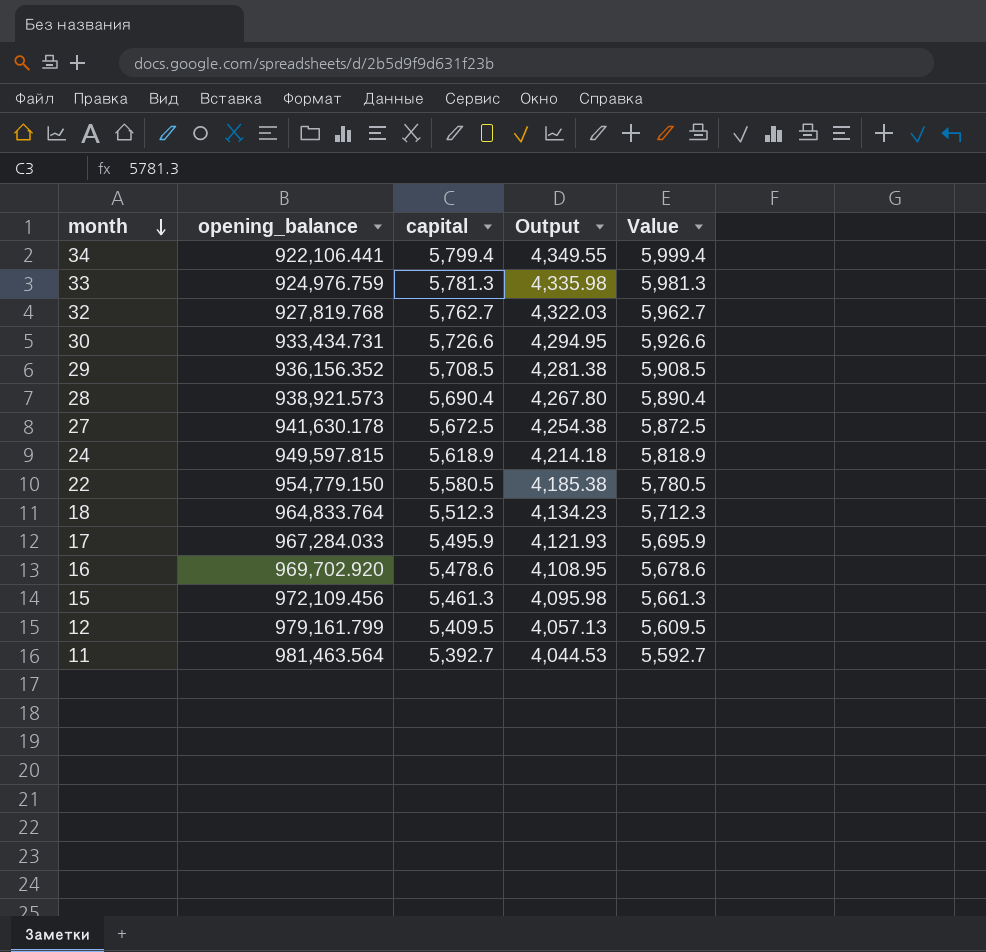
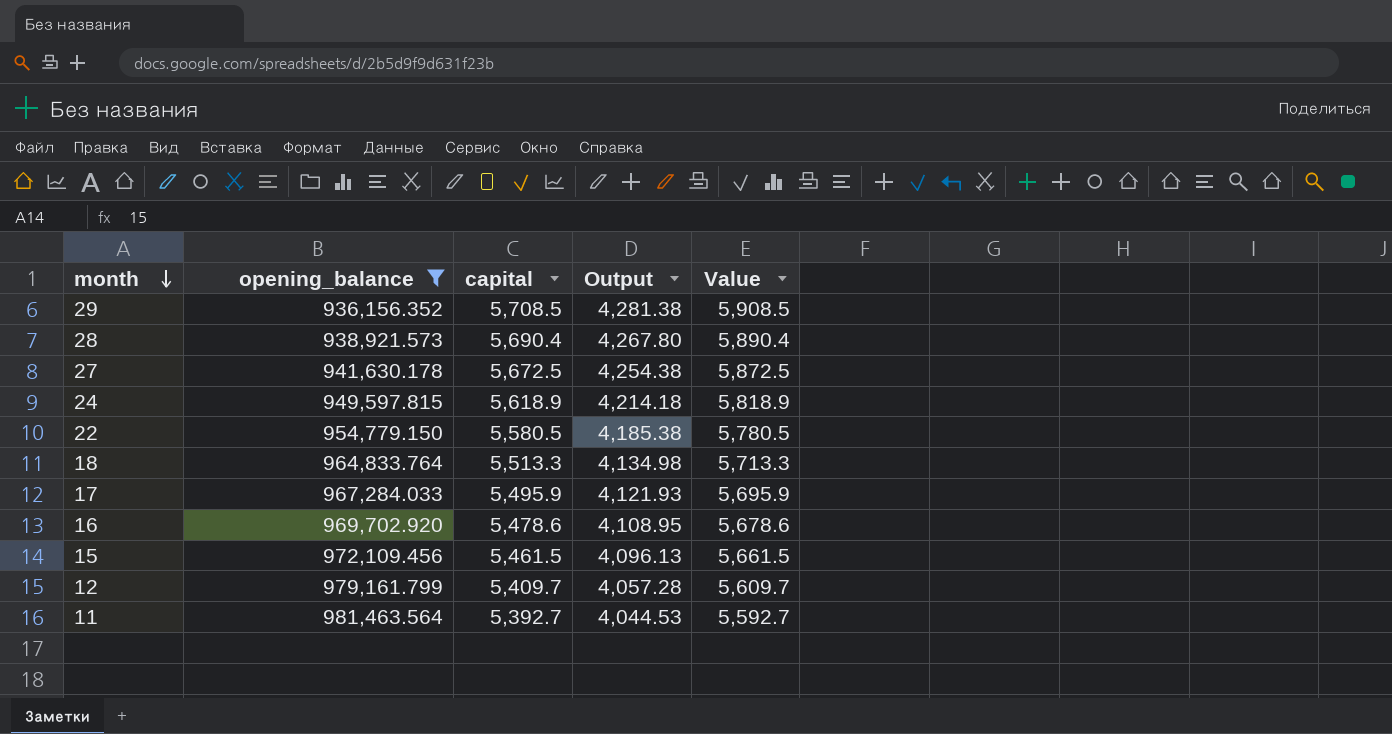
filter: none -> opening_balance >= 936,156.352
18 | capital: 5,512.3 -> 5,513.3
18 | Output: 4,134.23 -> 4,134.98
18 | Value: 5,712.3 -> 5,713.3
15 | capital: 5,461.3 -> 5,461.5
15 | Output: 4,095.98 -> 4,096.13
15 | Value: 5,661.3 -> 5,661.5
12 | capital: 5,409.5 -> 5,409.7
12 | Output: 4,057.13 -> 4,057.28
12 | Value: 5,609.5 -> 5,609.7

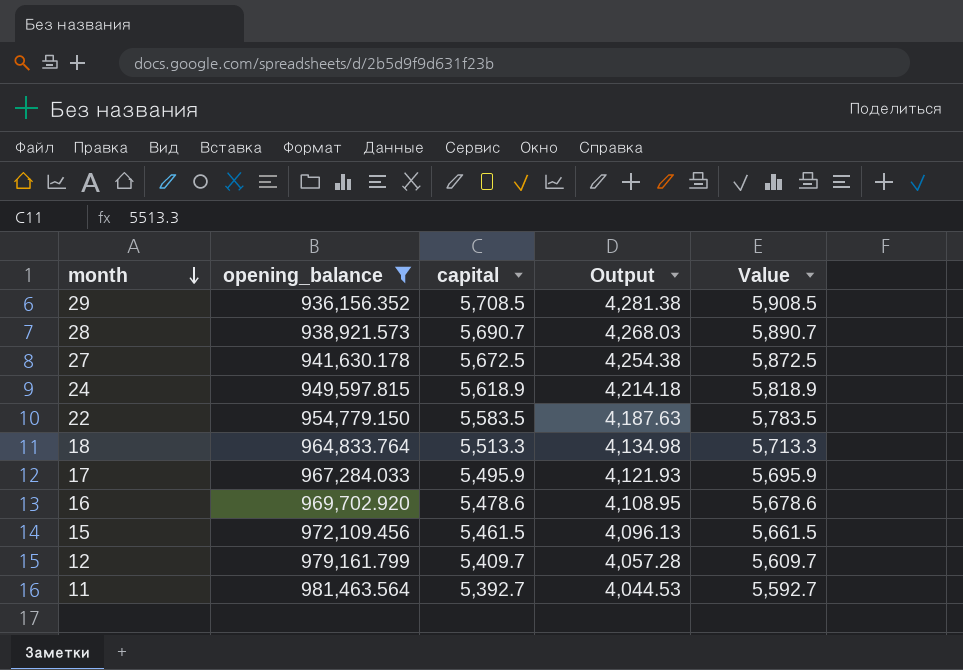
28 | capital: 5,690.4 -> 5,690.7
28 | Output: 4,267.80 -> 4,268.03
28 | Value: 5,890.4 -> 5,890.7
22 | capital: 5,580.5 -> 5,583.5
22 | Output: 4,185.38 -> 4,187.63
22 | Value: 5,780.5 -> 5,783.5

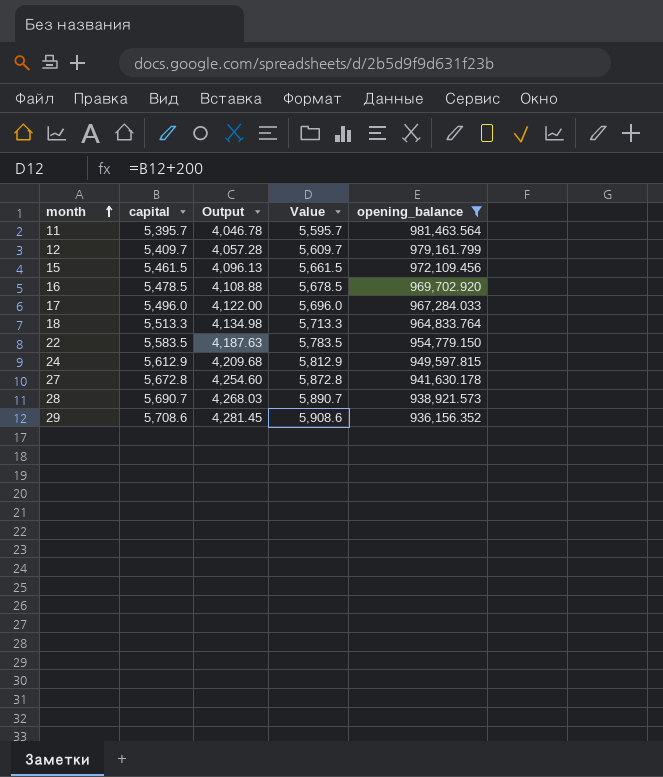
row order: month descending -> month ascending
column opening_balance | position: 2 -> 5
11 | capital: 5,392.7 -> 5,395.7
11 | Output: 4,044.53 -> 4,046.78
11 | Value: 5,592.7 -> 5,595.7
16 | capital: 5,478.6 -> 5,478.5
16 | Output: 4,108.95 -> 4,108.88
16 | Value: 5,678.6 -> 5,678.5
17 | capital: 5,495.9 -> 5,496.0
17 | Output: 4,121.93 -> 4,122.00
17 | Value: 5,695.9 -> 5,696.0
24 | capital: 5,618.9 -> 5,612.9
24 | Output: 4,214.18 -> 4,209.68
24 | Value: 5,818.9 -> 5,812.9
27 | capital: 5,672.5 -> 5,672.8
27 | Output: 4,254.38 -> 4,254.60
27 | Value: 5,872.5 -> 5,872.8
29 | capital: 5,708.5 -> 5,708.6
29 | Output: 4,281.38 -> 4,281.45
29 | Value: 5,908.5 -> 5,908.6

